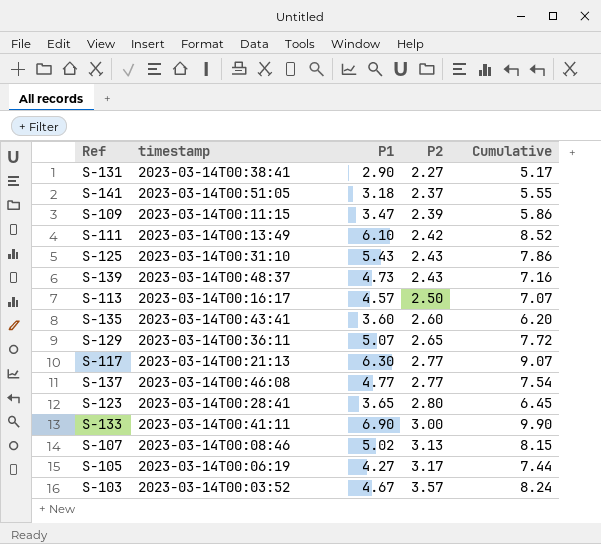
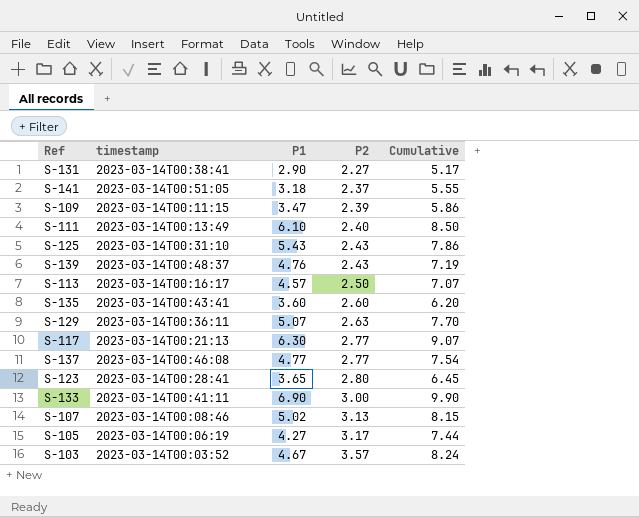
S-111 | P2: 2.42 -> 2.40
S-111 | Cumulative: 8.52 -> 8.50
S-139 | P1: 4.73 -> 4.76
S-139 | Cumulative: 7.16 -> 7.19
S-129 | P2: 2.65 -> 2.63
S-129 | Cumulative: 7.72 -> 7.70

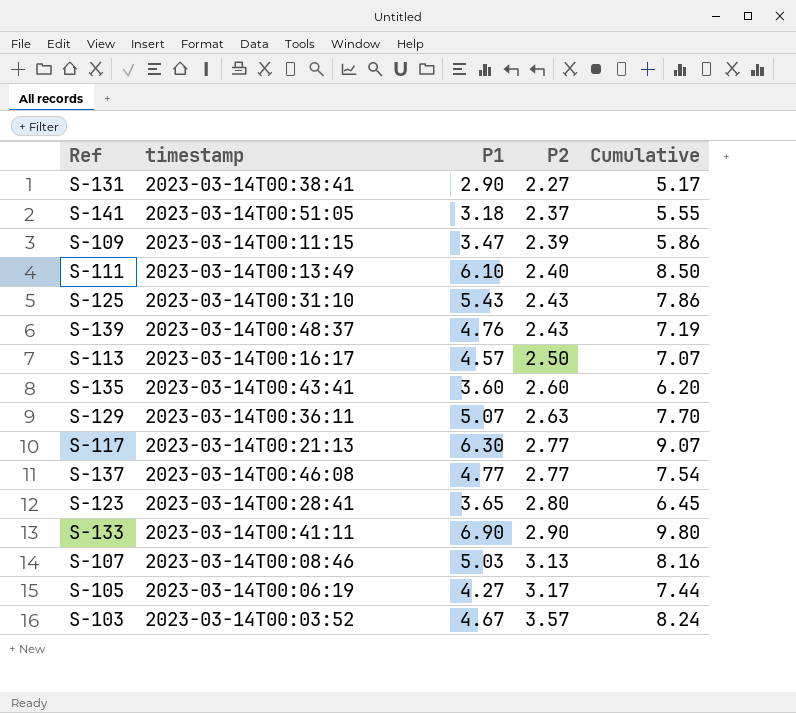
S-133 | P2: 3.00 -> 2.90
S-133 | Cumulative: 9.90 -> 9.80
S-107 | P1: 5.02 -> 5.03
S-107 | Cumulative: 8.15 -> 8.16

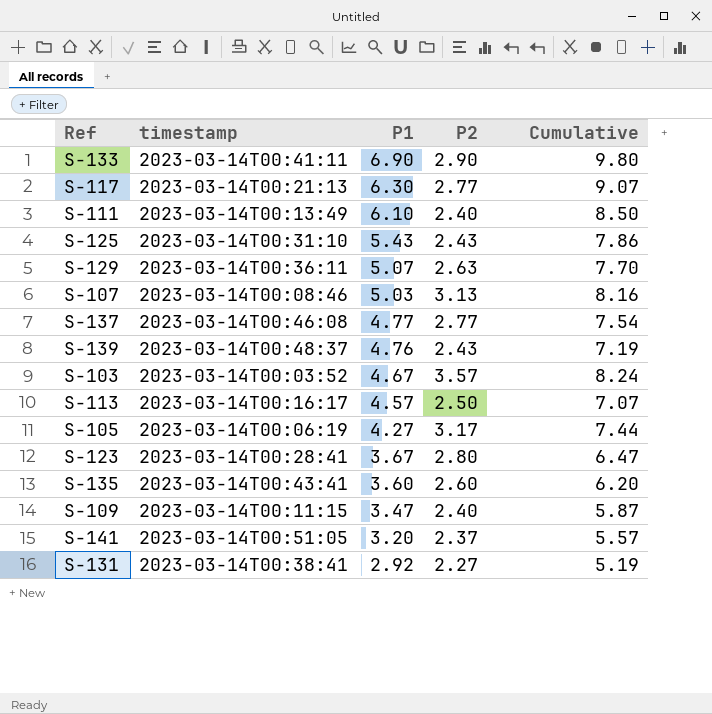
row order: P2 ascending -> P1 descending
S-123 | P1: 3.65 -> 3.67
S-123 | Cumulative: 6.45 -> 6.47
S-109 | P2: 2.39 -> 2.40
S-109 | Cumulative: 5.86 -> 5.87
S-141 | P1: 3.18 -> 3.20
S-141 | Cumulative: 5.55 -> 5.57
S-131 | P1: 2.90 -> 2.92
S-131 | Cumulative: 5.17 -> 5.19

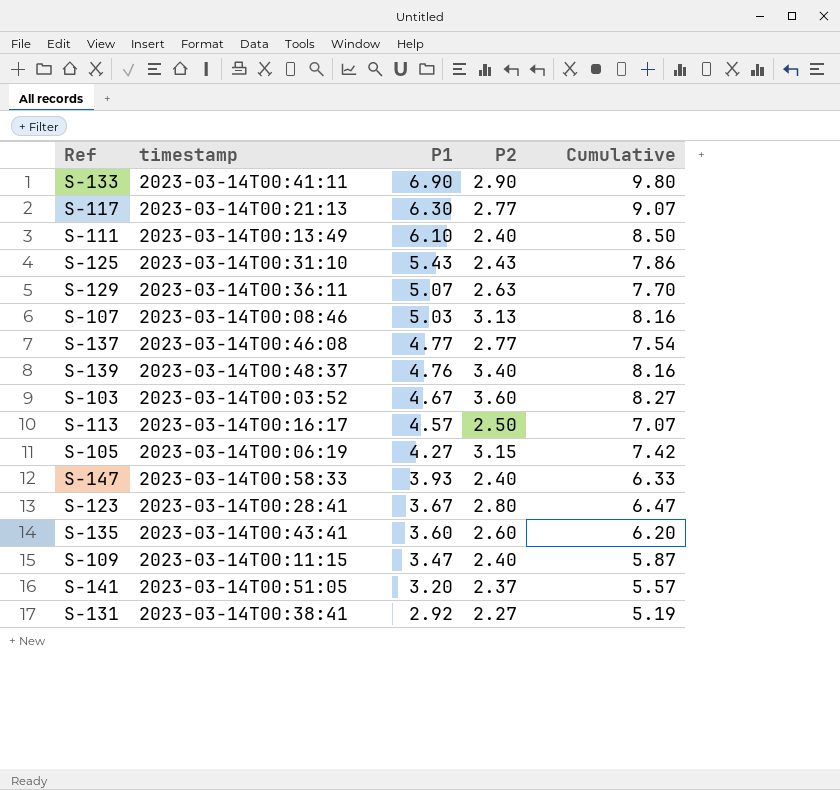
S-139 | P2: 2.43 -> 3.40
S-139 | Cumulative: 7.19 -> 8.16
S-103 | P2: 3.57 -> 3.60
S-103 | Cumulative: 8.24 -> 8.27
S-105 | P2: 3.17 -> 3.15
S-105 | Cumulative: 7.44 -> 7.42
row S-147: none -> 2023-03-14T00:58:33 | 3.93 | 2.40 | 6.33

